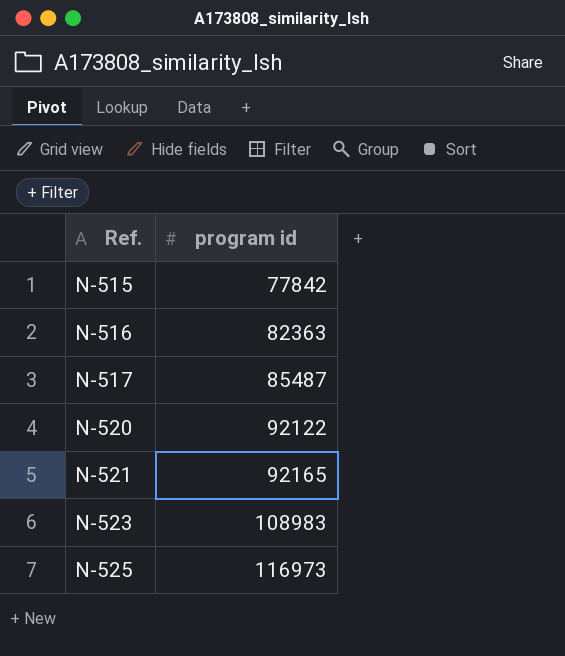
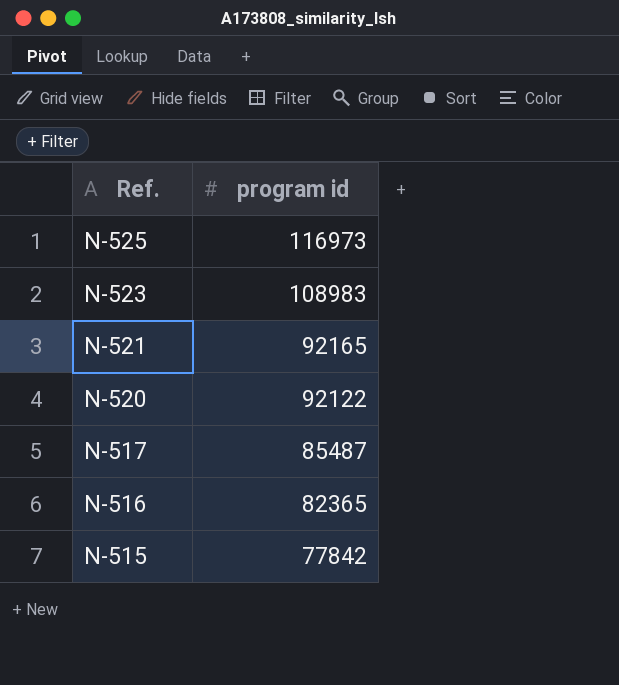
row order: Ref. ascending -> Ref. descending
N-516 | program id: 82363 -> 82365

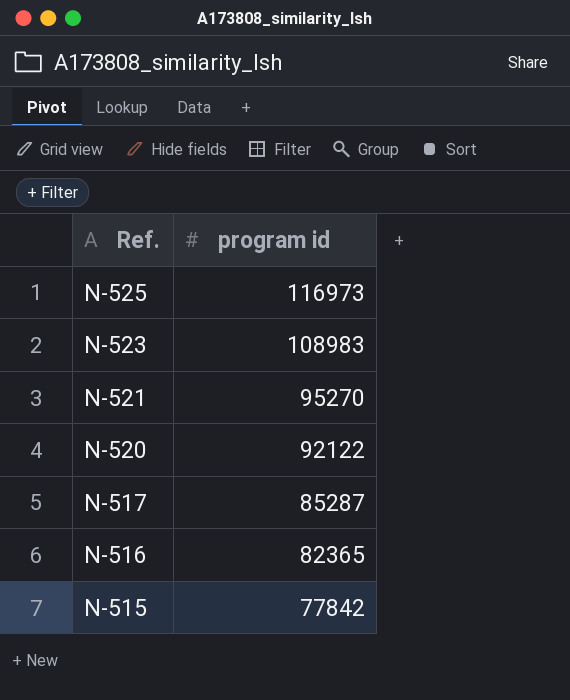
N-521 | program id: 92165 -> 95270
N-517 | program id: 85487 -> 85287

